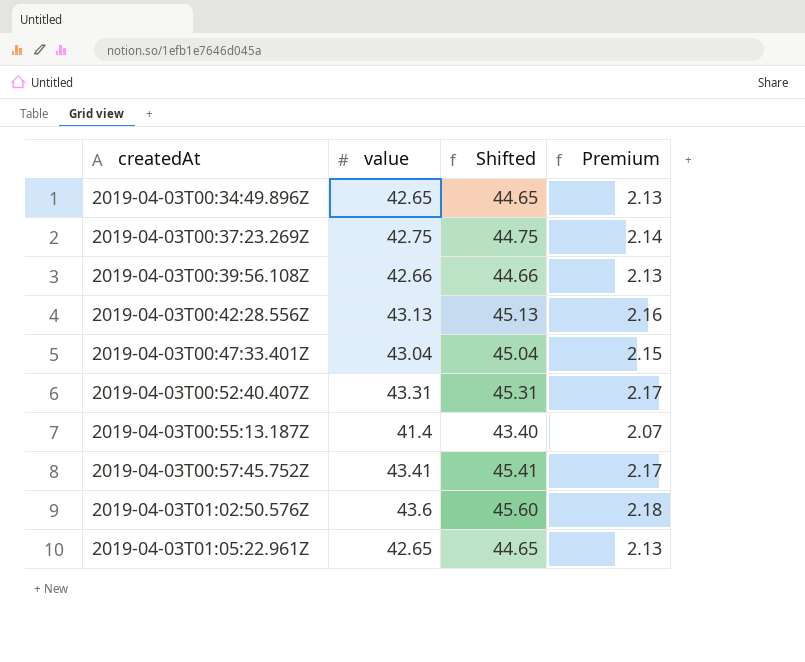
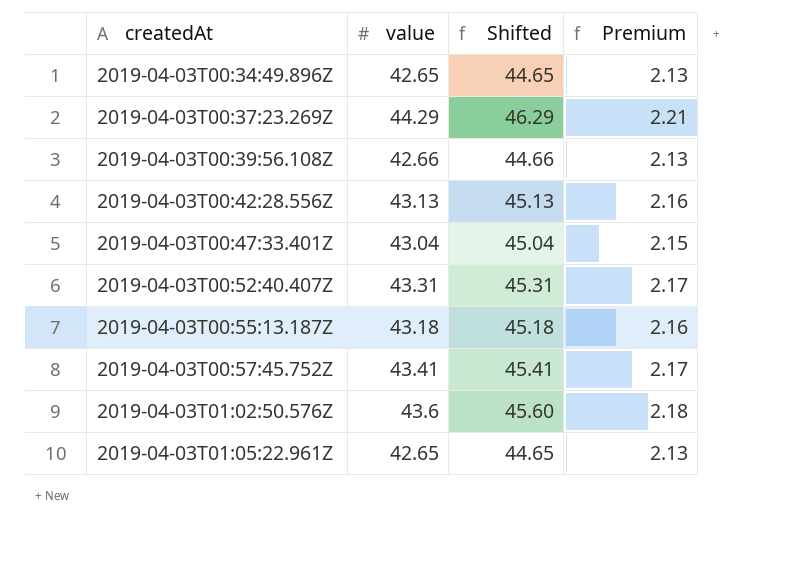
2019-04-03T00:37:23.269Z | value: 42.75 -> 44.29
2019-04-03T00:37:23.269Z | Shifted: 44.75 -> 46.29
2019-04-03T00:37:23.269Z | Premium: 2.14 -> 2.21
2019-04-03T00:55:13.187Z | value: 41.4 -> 43.18
2019-04-03T00:55:13.187Z | Shifted: 43.40 -> 45.18
2019-04-03T00:55:13.187Z | Premium: 2.07 -> 2.16

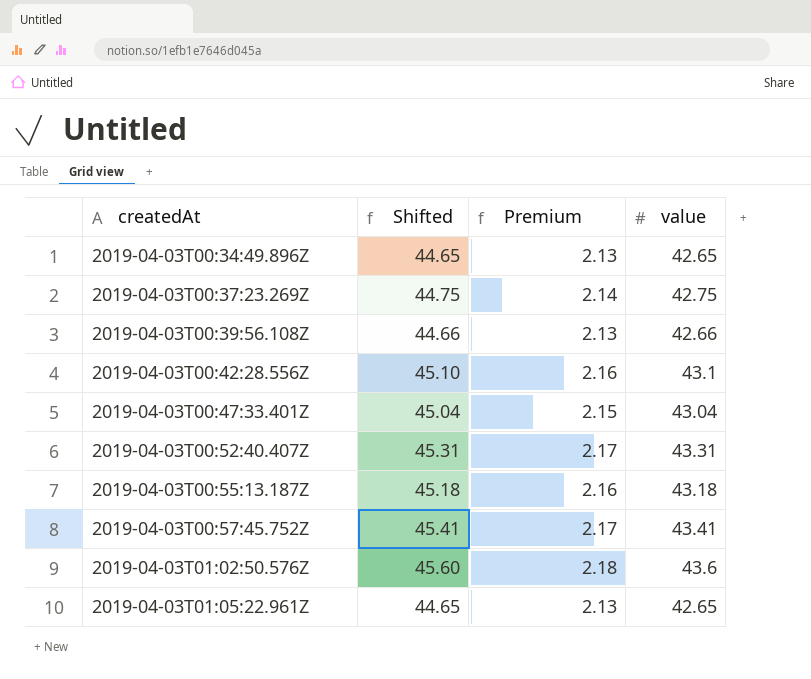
column value | position: 2 -> 4
2019-04-03T00:37:23.269Z | Shifted: 46.29 -> 44.75
2019-04-03T00:37:23.269Z | Premium: 2.21 -> 2.14
2019-04-03T00:37:23.269Z | value: 44.29 -> 42.75
2019-04-03T00:42:28.556Z | Shifted: 45.13 -> 45.10
2019-04-03T00:42:28.556Z | value: 43.13 -> 43.1

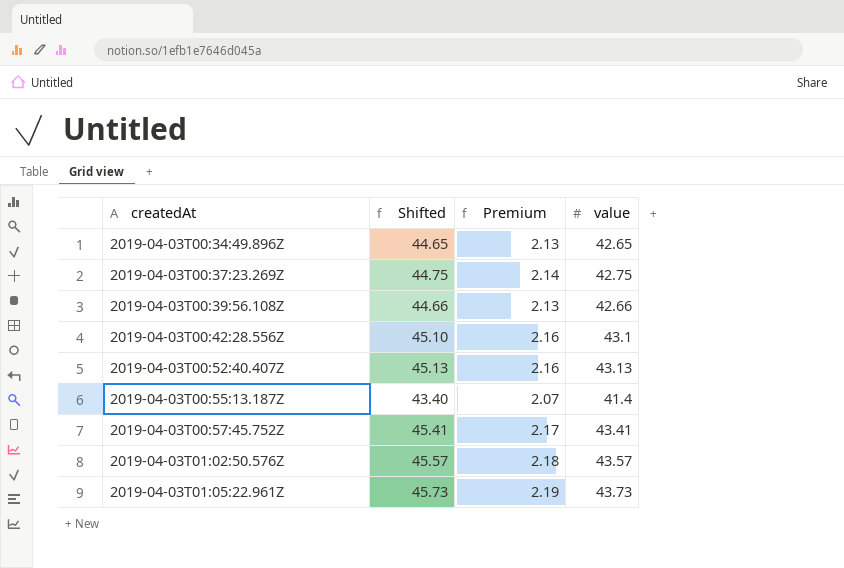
row 2019-04-03T00:47:33.401Z: 45.04 | 2.15 | 43.04 -> none
2019-04-03T00:52:40.407Z | Shifted: 45.31 -> 45.13
2019-04-03T00:52:40.407Z | Premium: 2.17 -> 2.16
2019-04-03T00:52:40.407Z | value: 43.31 -> 43.13
2019-04-03T00:55:13.187Z | Shifted: 45.18 -> 43.40
2019-04-03T00:55:13.187Z | Premium: 2.16 -> 2.07
2019-04-03T00:55:13.187Z | value: 43.18 -> 41.4
2019-04-03T01:02:50.576Z | Shifted: 45.60 -> 45.57
2019-04-03T01:02:50.576Z | value: 43.6 -> 43.57
2019-04-03T01:05:22.961Z | Shifted: 44.65 -> 45.73
2019-04-03T01:05:22.961Z | Premium: 2.13 -> 2.19
2019-04-03T01:05:22.961Z | value: 42.65 -> 43.73

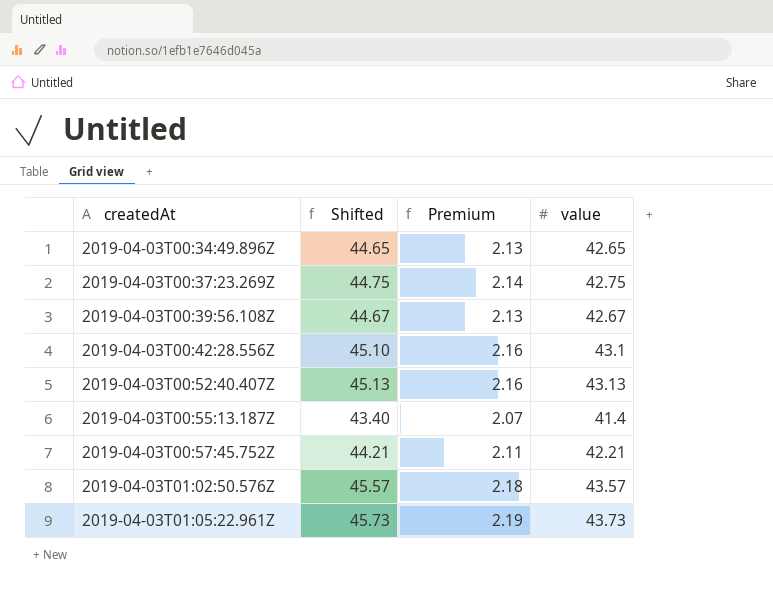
2019-04-03T00:39:56.108Z | Shifted: 44.66 -> 44.67
2019-04-03T00:39:56.108Z | value: 42.66 -> 42.67
2019-04-03T00:57:45.752Z | Shifted: 45.41 -> 44.21
2019-04-03T00:57:45.752Z | Premium: 2.17 -> 2.11
2019-04-03T00:57:45.752Z | value: 43.41 -> 42.21

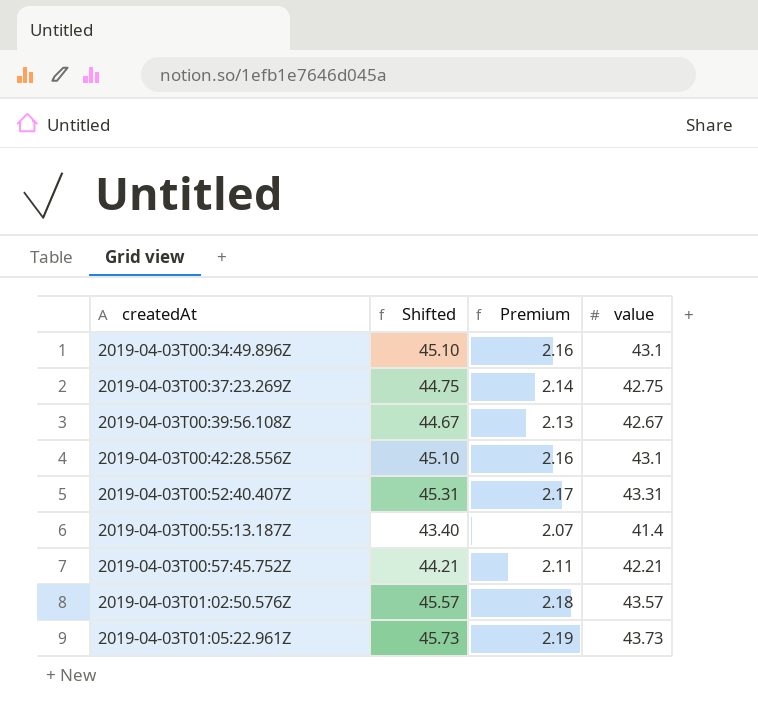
2019-04-03T00:34:49.896Z | Shifted: 44.65 -> 45.10
2019-04-03T00:34:49.896Z | Premium: 2.13 -> 2.16
2019-04-03T00:34:49.896Z | value: 42.65 -> 43.1
2019-04-03T00:52:40.407Z | Shifted: 45.13 -> 45.31
2019-04-03T00:52:40.407Z | Premium: 2.16 -> 2.17
2019-04-03T00:52:40.407Z | value: 43.13 -> 43.31

